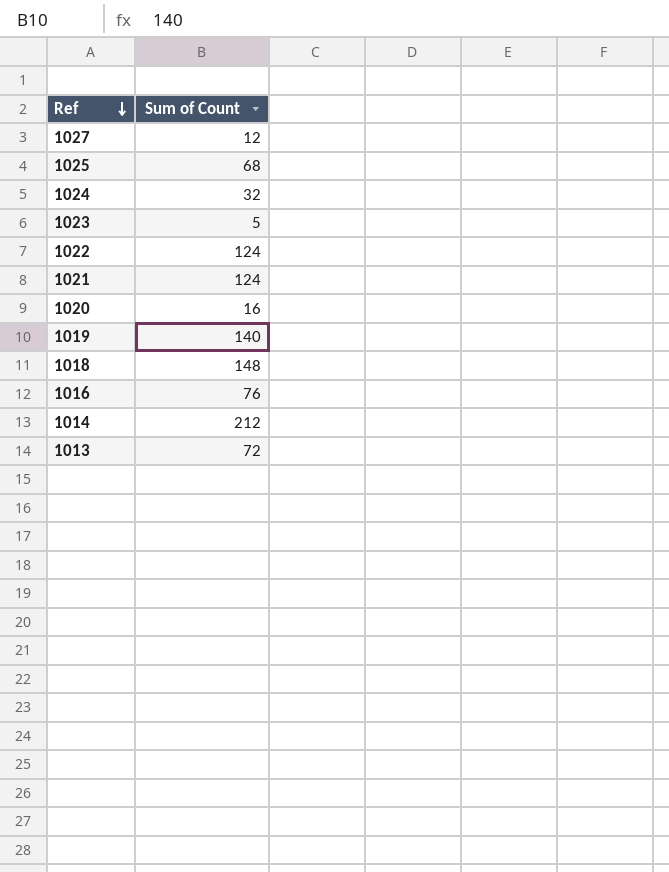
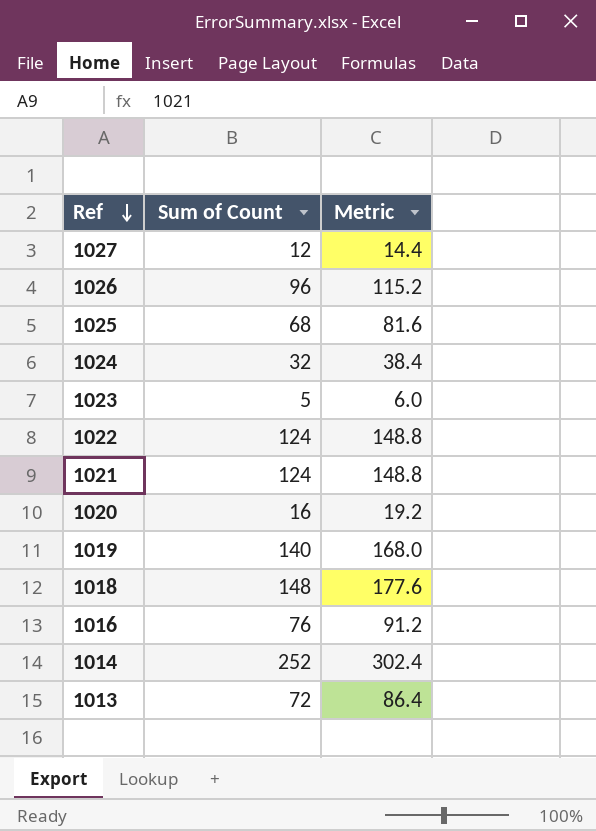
column Metric | formula: none -> [Sum of Count] * 1.2
row 1026: none -> 96 | 115.2
1014 | Sum of Count: 212 -> 252

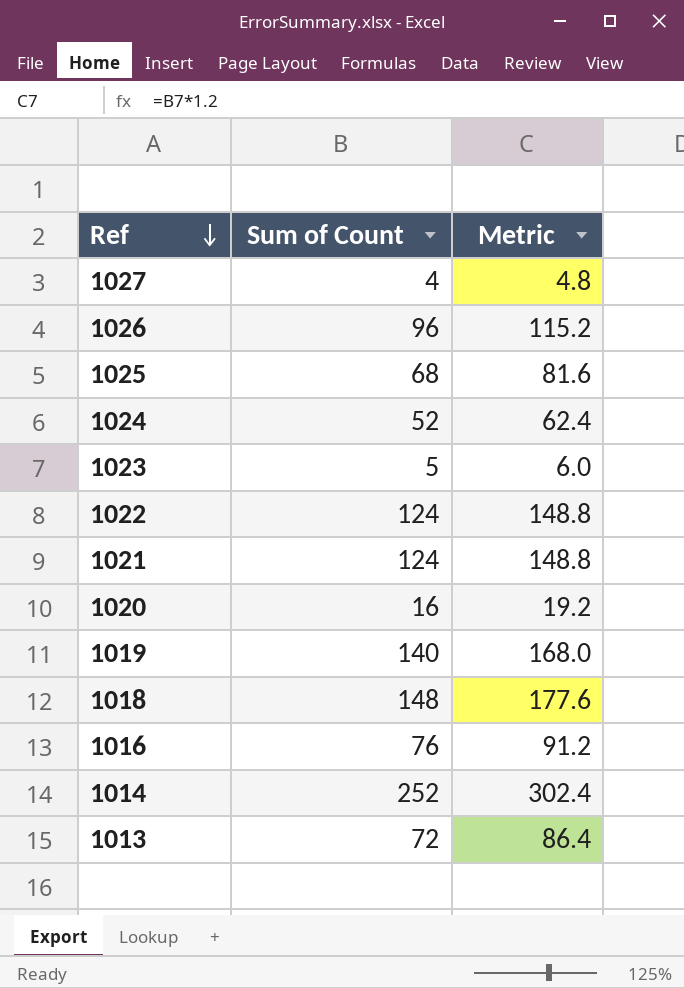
1027 | Sum of Count: 12 -> 4
1027 | Metric: 14.4 -> 4.8
1024 | Sum of Count: 32 -> 52
1024 | Metric: 38.4 -> 62.4

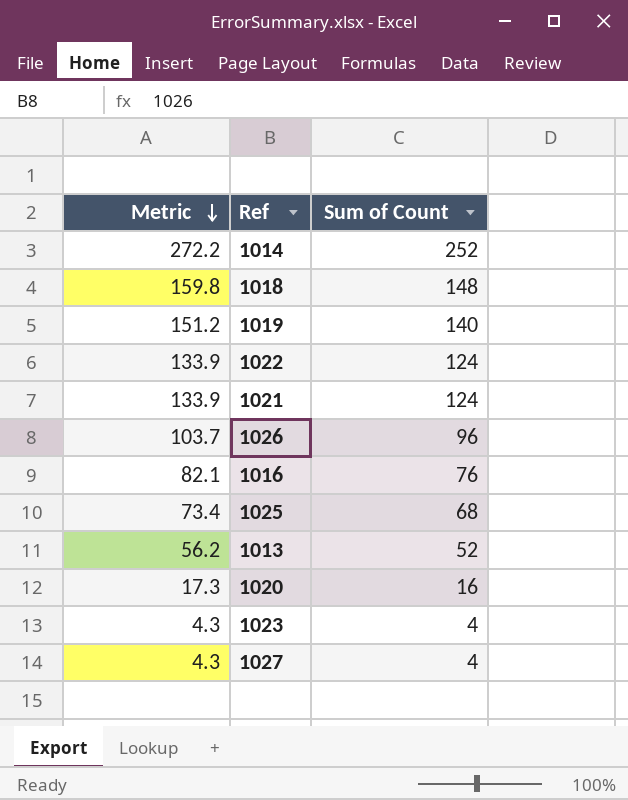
row order: Ref descending -> Metric descending
column Metric | formula: [Sum of Count] * 1.2 -> [Sum of Count] * 1.08
column Metric | position: 3 -> 1
row 1024: 52 | 62.4 -> none
1013 | Sum of Count: 72 -> 52
1023 | Sum of Count: 5 -> 4

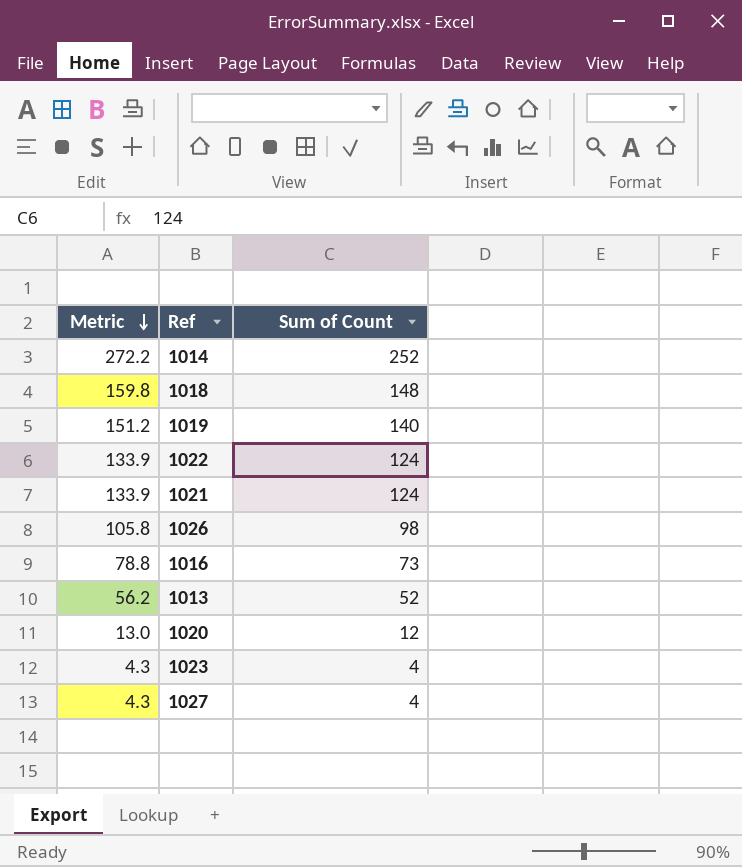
row 1025: 73.4 | 68 -> none
1026 | Metric: 103.7 -> 105.8
1026 | Sum of Count: 96 -> 98
1016 | Metric: 82.1 -> 78.8
1016 | Sum of Count: 76 -> 73
1020 | Metric: 17.3 -> 13.0
1020 | Sum of Count: 16 -> 12

